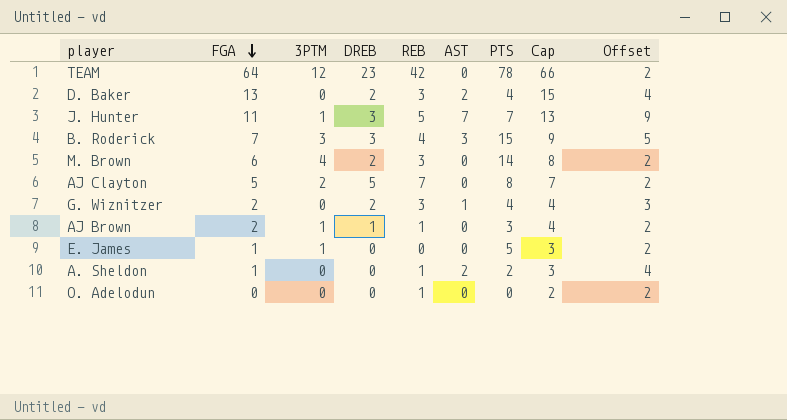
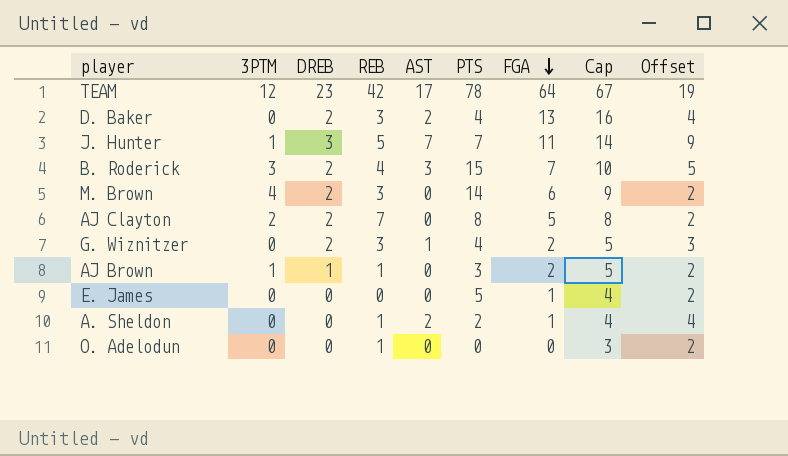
column FGA | position: 2 -> 7
column Cap | formula: [FGA] + 2 -> [FGA] + 3
TEAM | AST: 0 -> 17
TEAM | Offset: 2 -> 19
B. Roderick | DREB: 3 -> 2
AJ Clayton | DREB: 5 -> 2
E. James | 3PTM: 1 -> 0

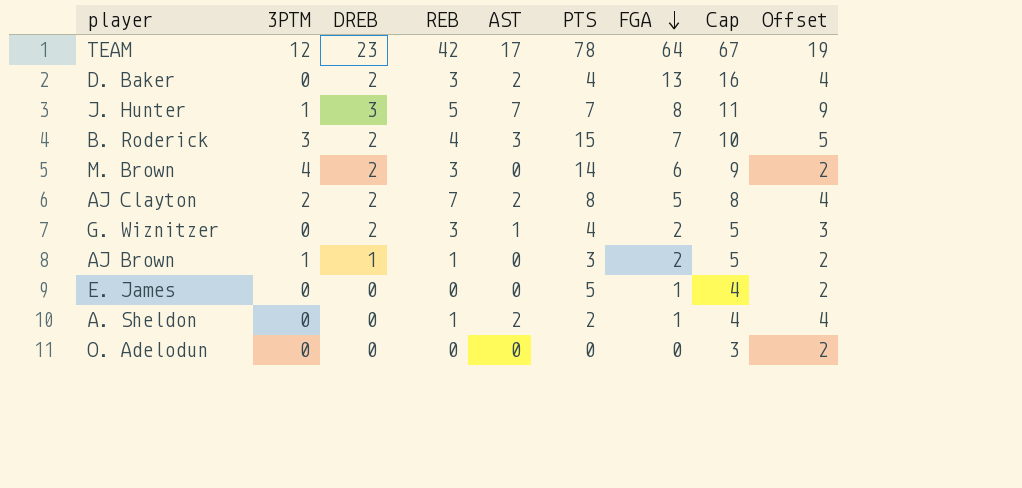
J. Hunter | FGA: 11 -> 8
J. Hunter | Cap: 14 -> 11
AJ Clayton | AST: 0 -> 2
AJ Clayton | Offset: 2 -> 4
O. Adelodun | REB: 1 -> 0

